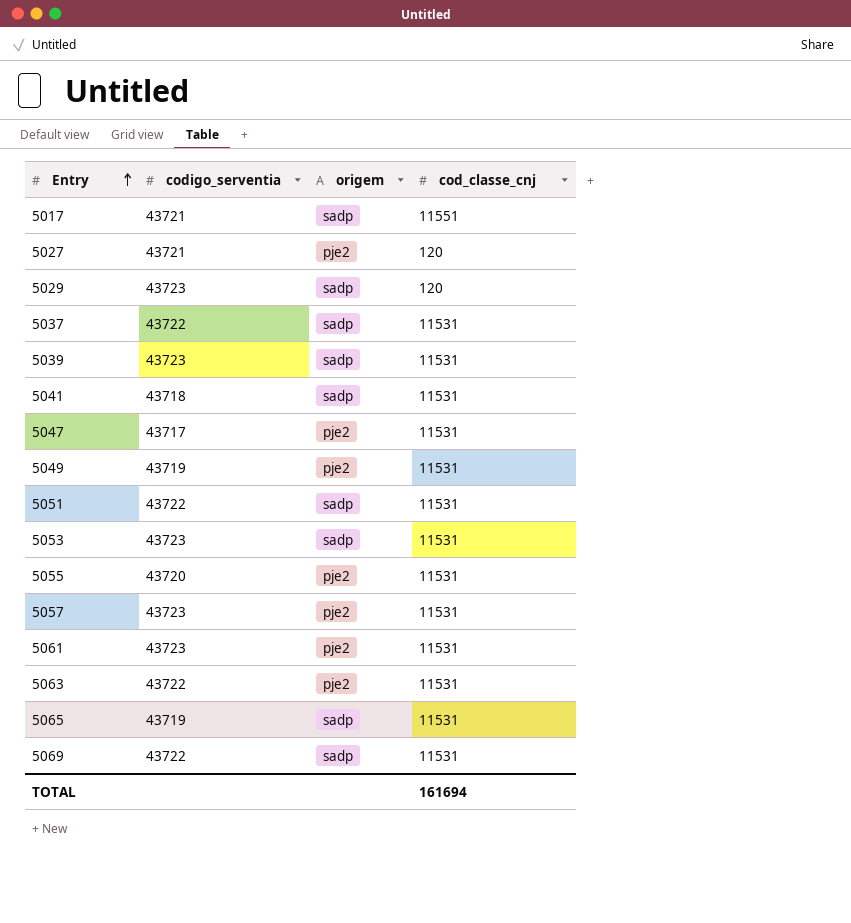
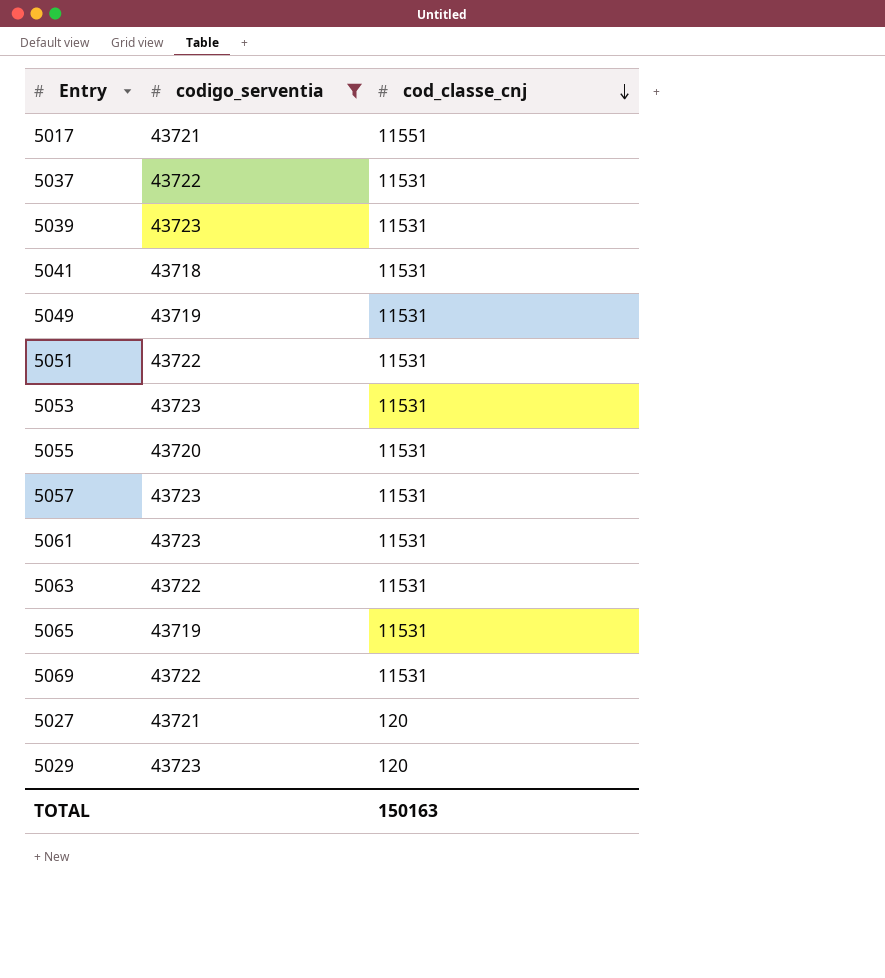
filter: none -> codigo_serventia != 43717
row order: Entry ascending -> cod_classe_cnj descending
column origem | position: 3 -> none
TOTAL | cod_classe_cnj: 161694 -> 150163

